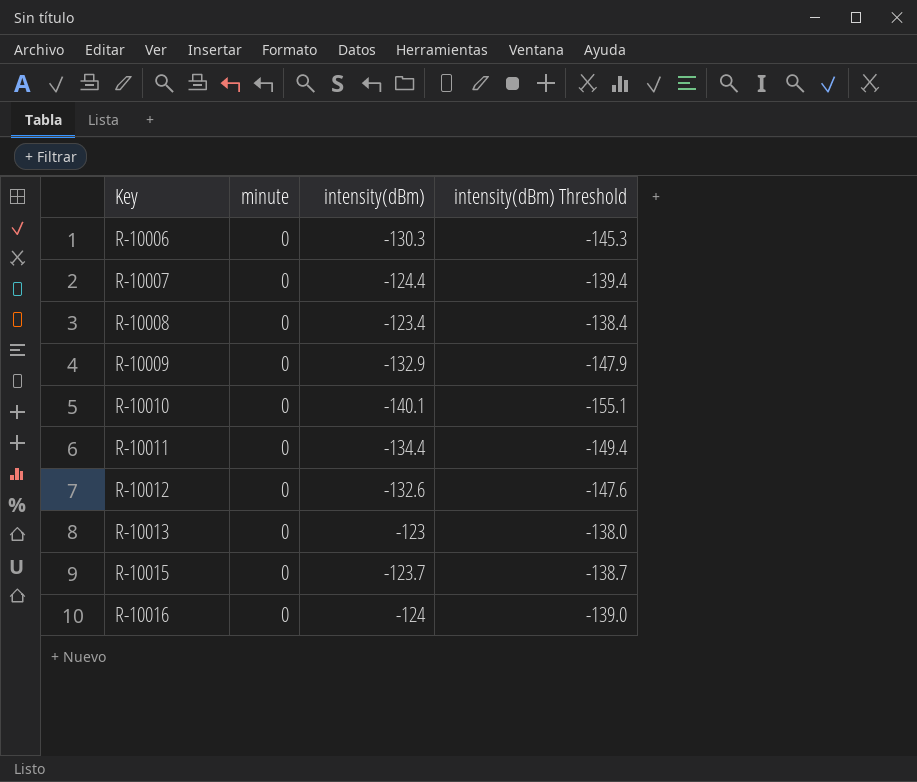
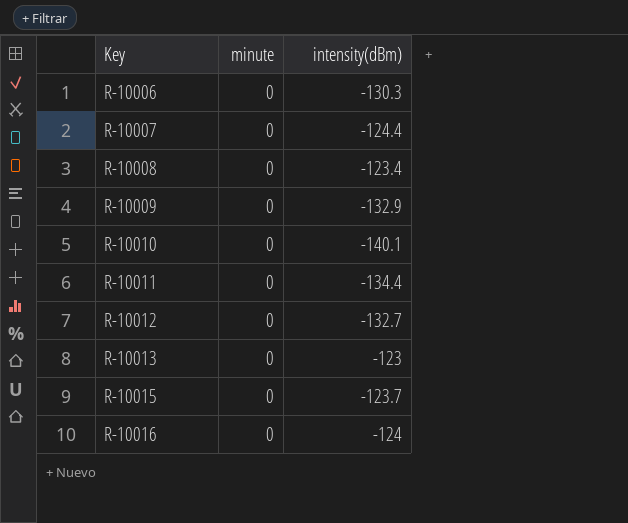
column intensity(dBm) Threshold | formula: [intensity(dBm)] - 15 -> none
R-10012 | intensity(dBm): -132.6 -> -132.7

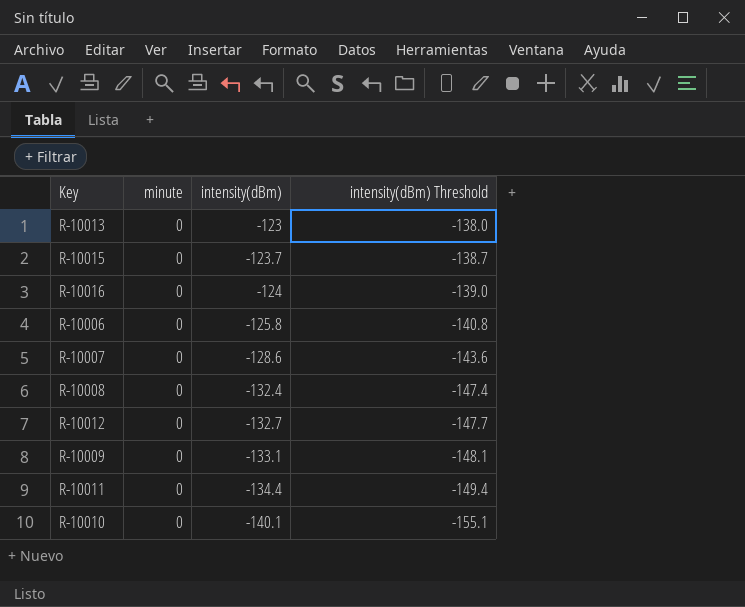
row order: Key ascending -> intensity(dBm) descending
column intensity(dBm) Threshold | formula: none -> [intensity(dBm)] - 15
R-10006 | intensity(dBm): -130.3 -> -125.8
R-10007 | intensity(dBm): -124.4 -> -128.6
R-10008 | intensity(dBm): -123.4 -> -132.4
R-10009 | intensity(dBm): -132.9 -> -133.1

